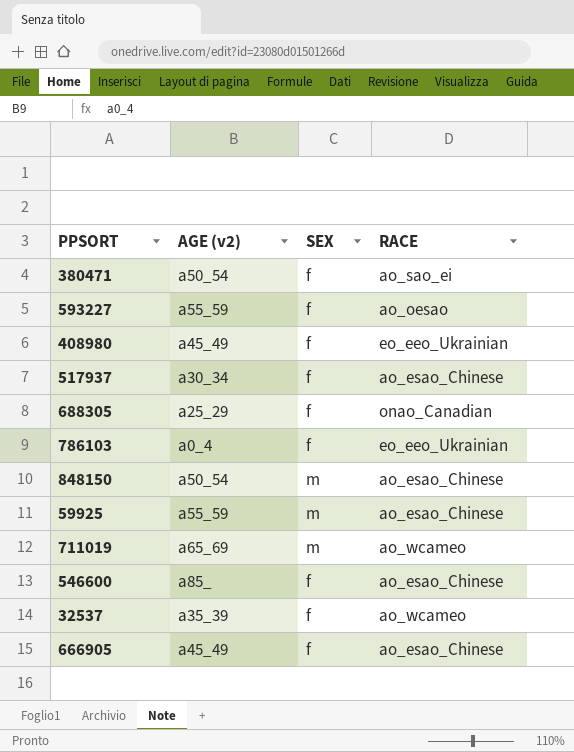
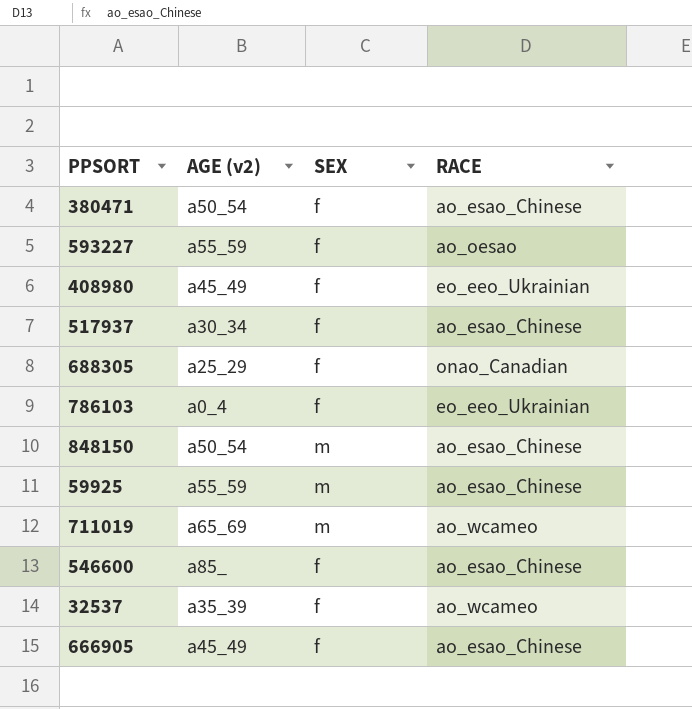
380471 | RACE: ao_sao_ei -> ao_esao_Chinese

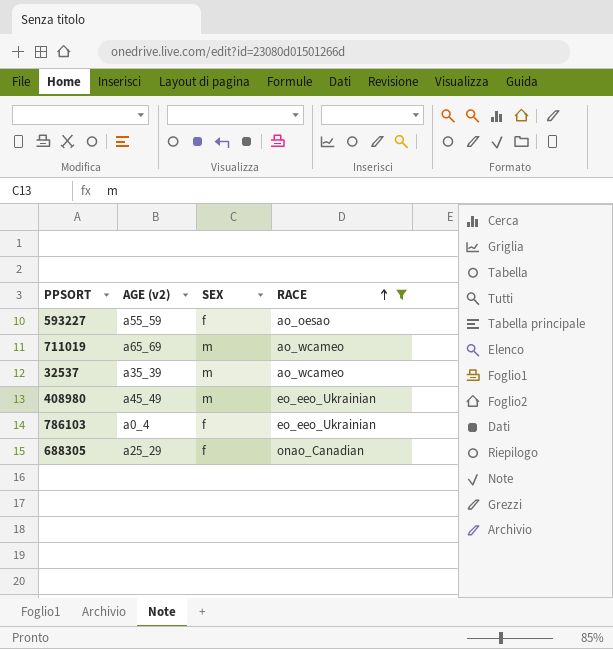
filter: none -> RACE != ao_esao_Chinese
row order: none -> RACE ascending
32537 | SEX: f -> m
408980 | SEX: f -> m

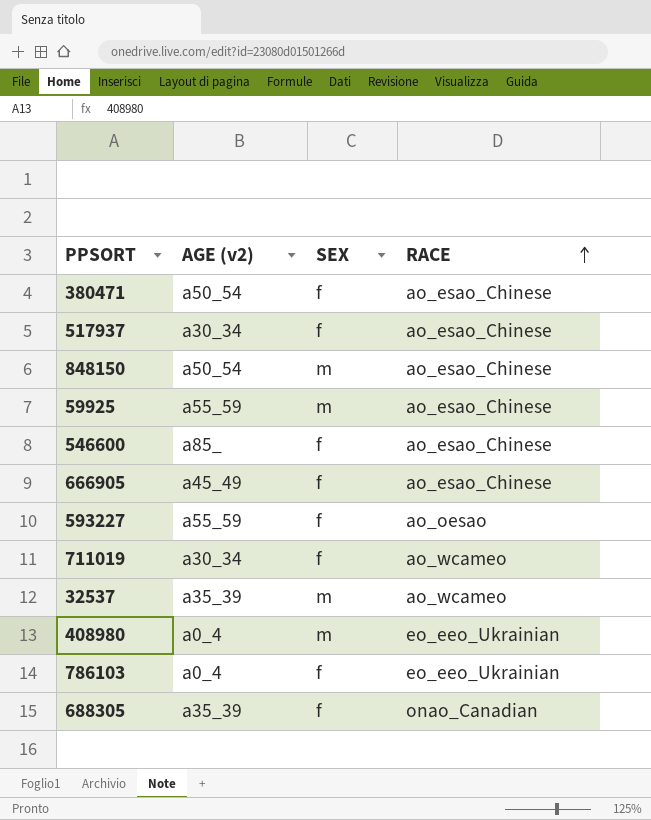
filter: RACE != ao_esao_Chinese -> none
711019 | AGE (v2): a65_69 -> a30_34
711019 | SEX: m -> f
408980 | AGE (v2): a45_49 -> a0_4
688305 | AGE (v2): a25_29 -> a35_39

